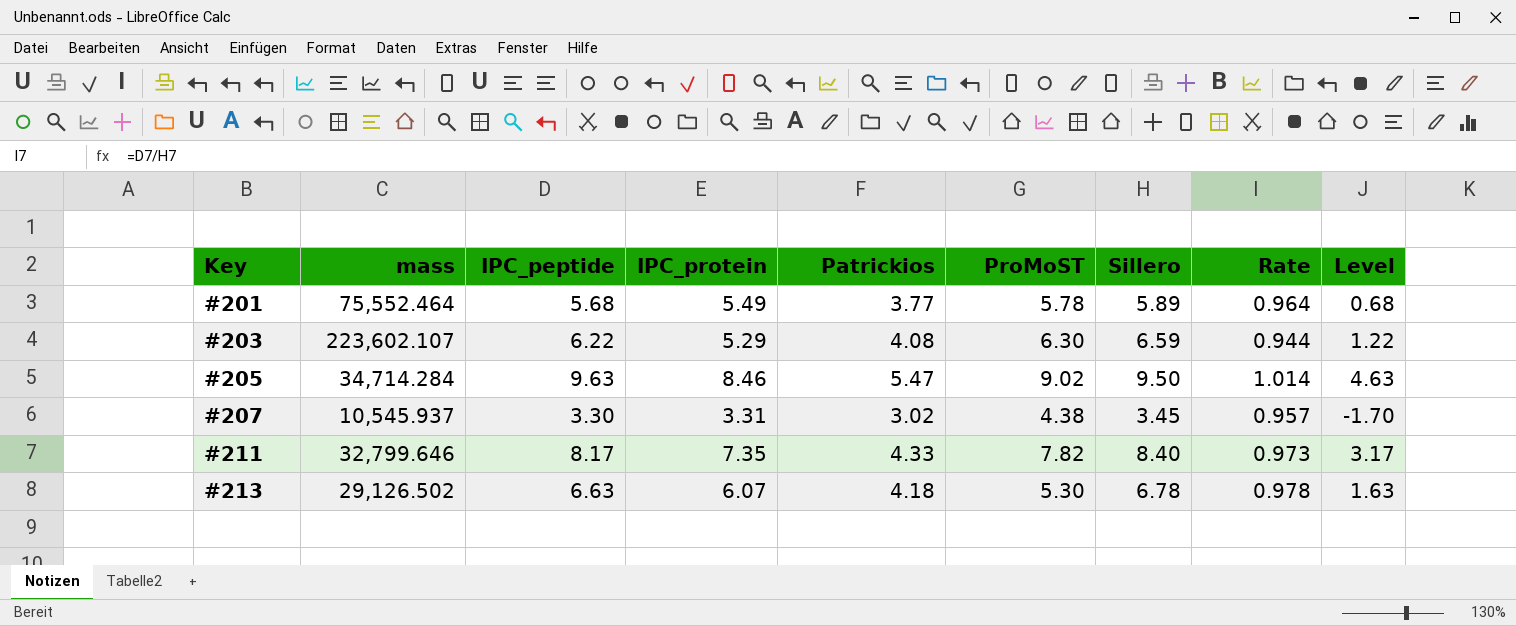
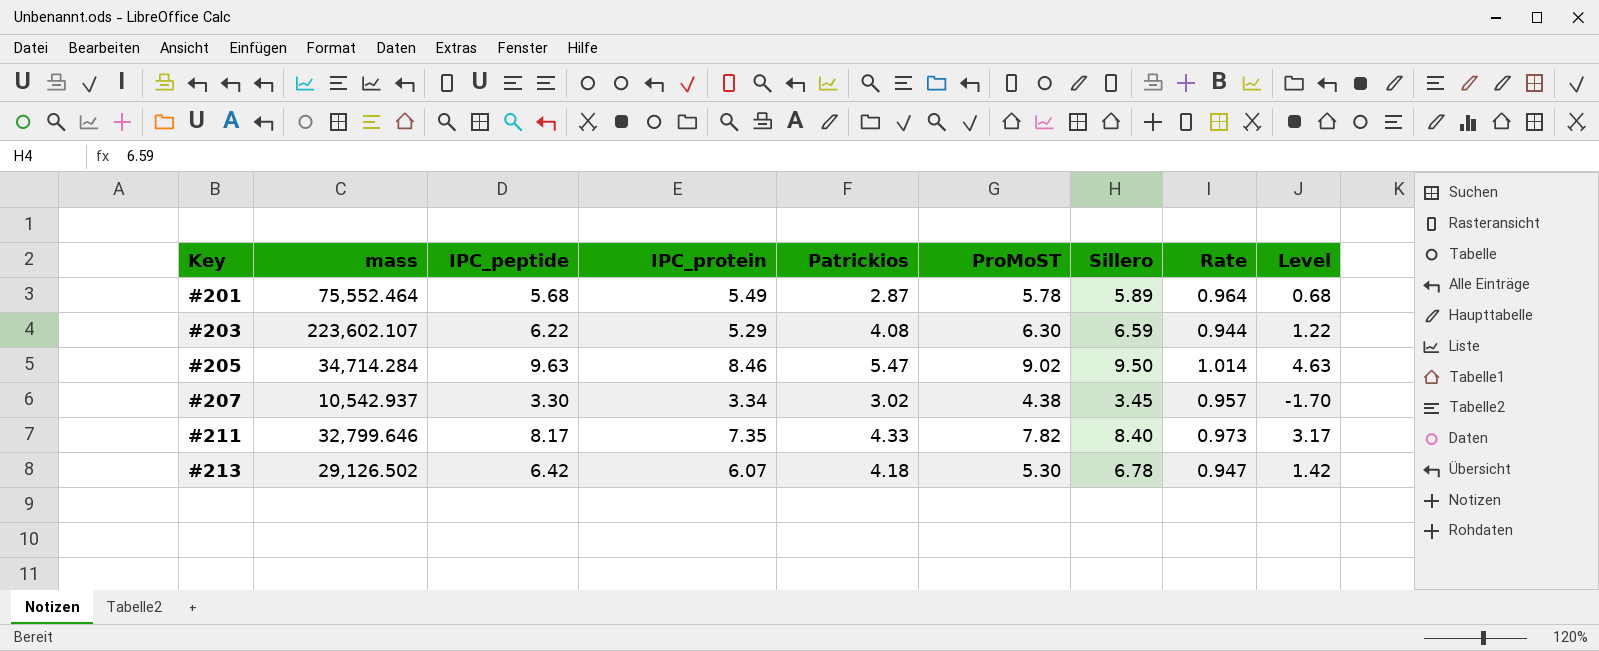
#201 | Patrickios: 3.77 -> 2.87
#207 | mass: 10,545.937 -> 10,542.937
#207 | IPC_protein: 3.31 -> 3.34
#213 | IPC_peptide: 6.63 -> 6.42
#213 | Rate: 0.978 -> 0.947
#213 | Level: 1.63 -> 1.42

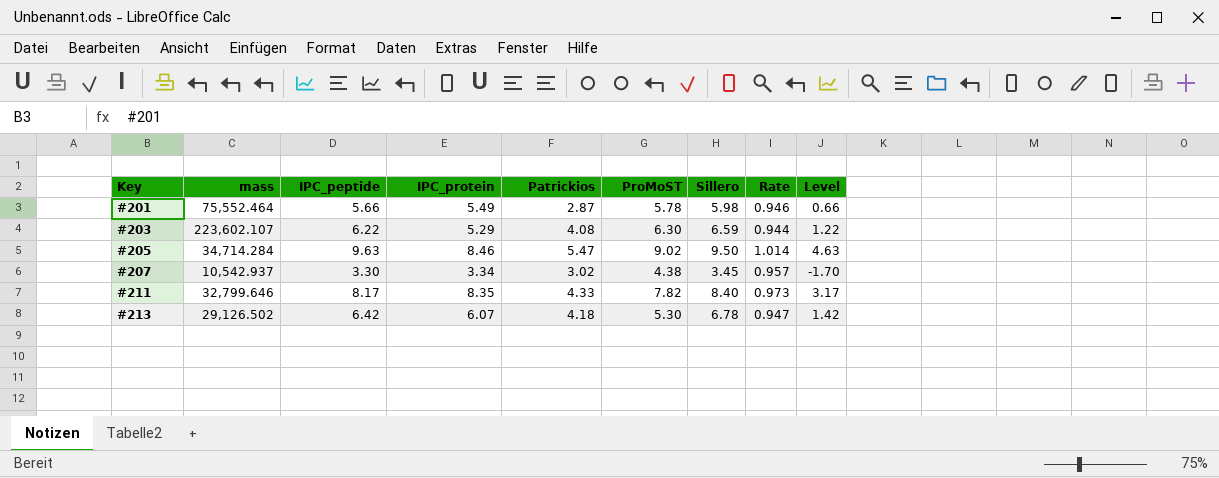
#201 | IPC_peptide: 5.68 -> 5.66
#201 | Sillero: 5.89 -> 5.98
#201 | Rate: 0.964 -> 0.946
#201 | Level: 0.68 -> 0.66
#211 | IPC_protein: 7.35 -> 8.35

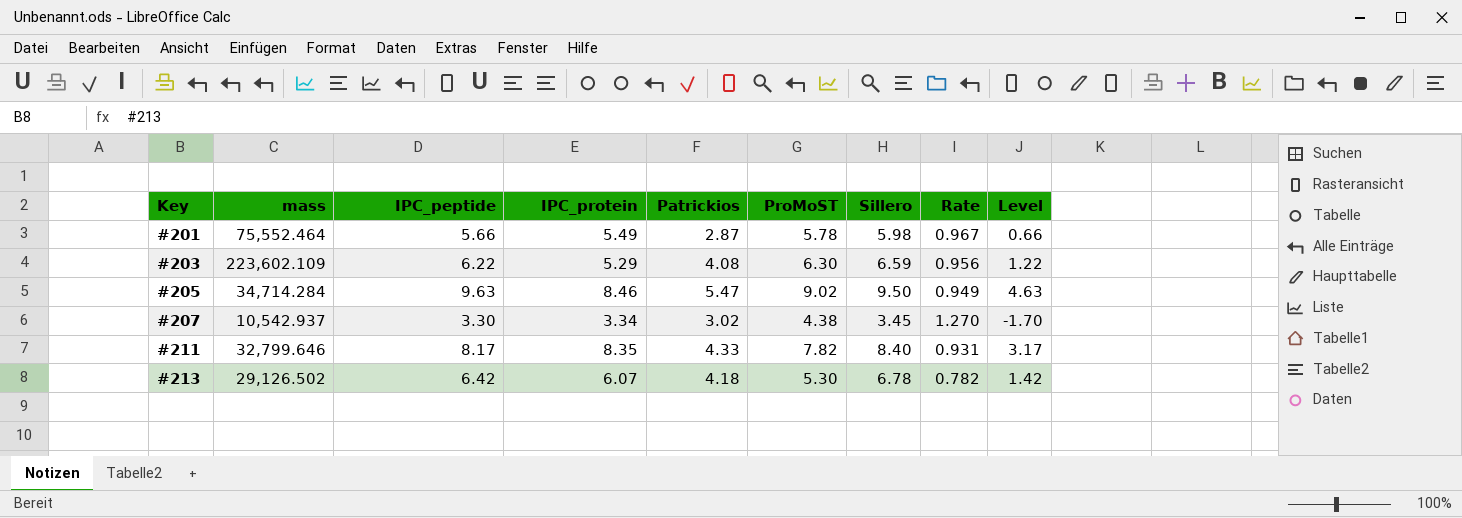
column Rate | formula: [IPC_peptide] / [Sillero] -> [ProMoST] / [Sillero]
#203 | mass: 223,602.107 -> 223,602.109

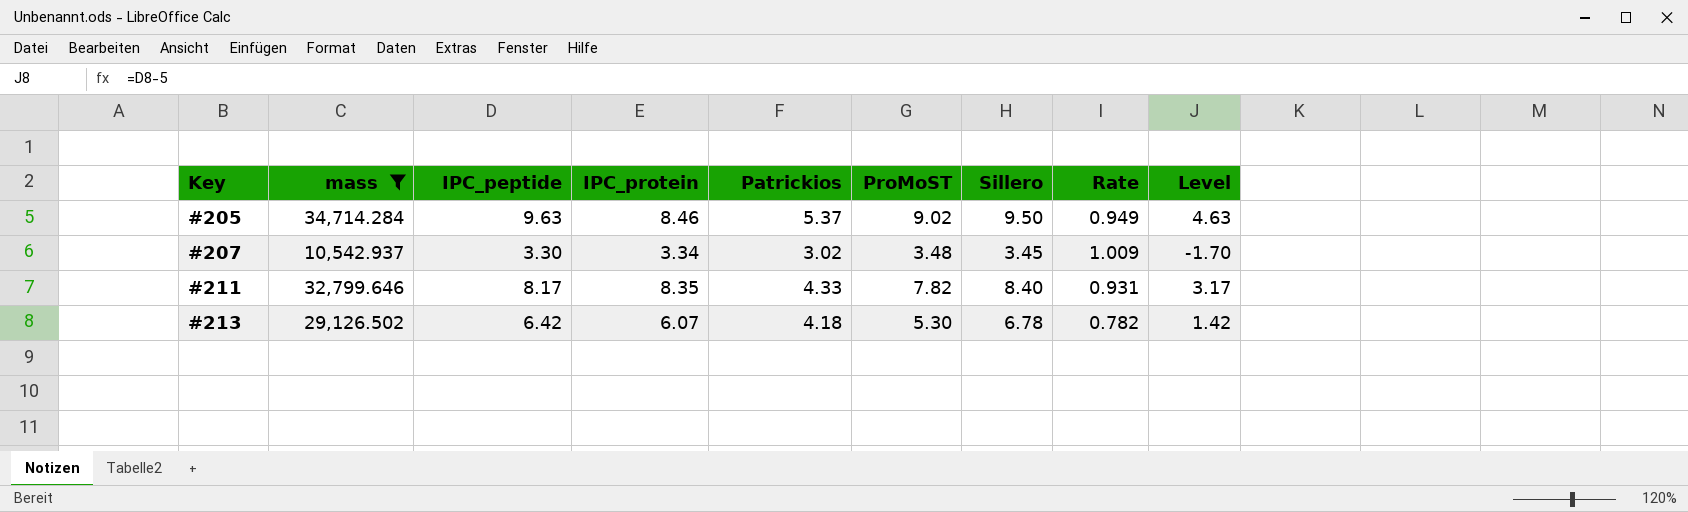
filter: none -> mass <= 34,714.284
#205 | Patrickios: 5.47 -> 5.37
#207 | ProMoST: 4.38 -> 3.48
#207 | Rate: 1.270 -> 1.009

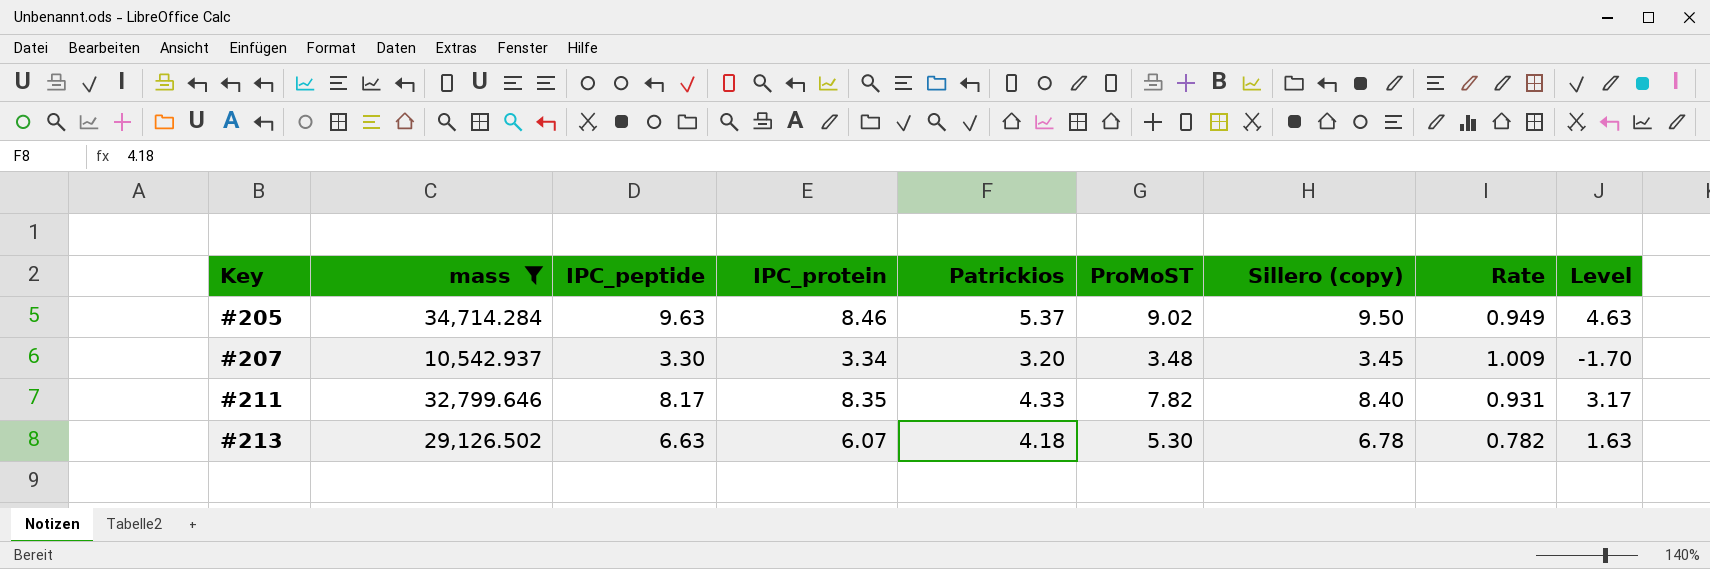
column name: Sillero -> Sillero (copy)
#207 | Patrickios: 3.02 -> 3.20
#213 | IPC_peptide: 6.42 -> 6.63
#213 | Level: 1.42 -> 1.63

